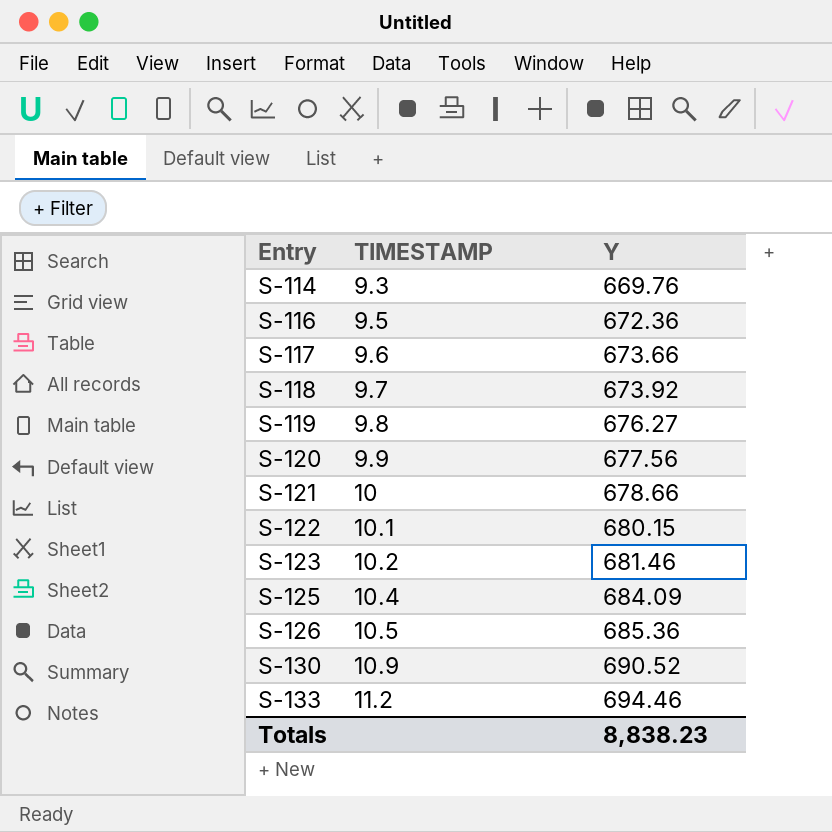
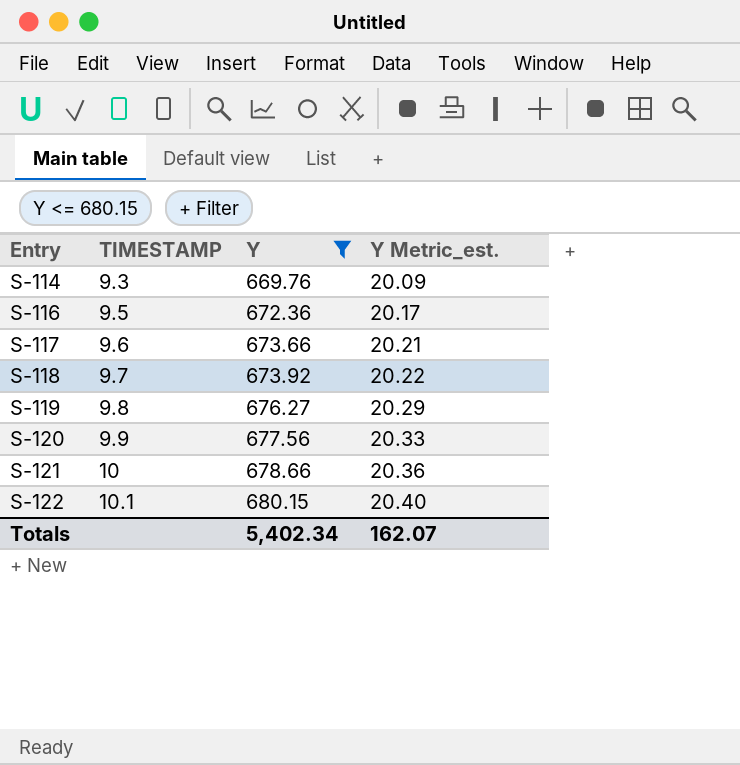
filter: none -> Y <= 680.15
column Y Metric_est. | formula: none -> [Y] * 0.03
Totals | Y: 8,838.23 -> 5,402.34

